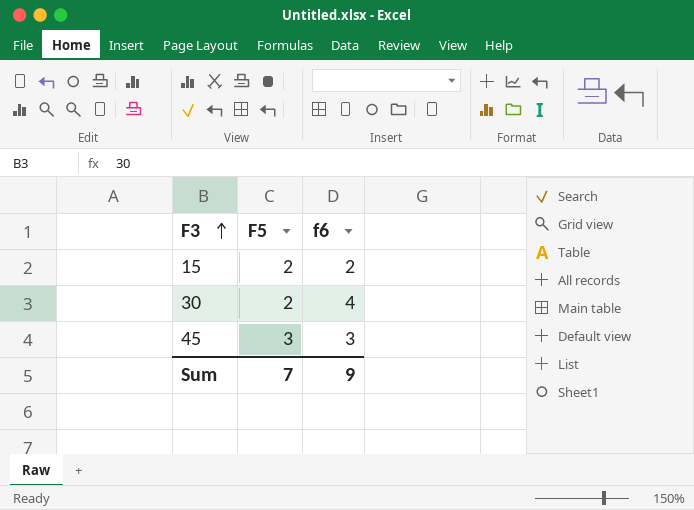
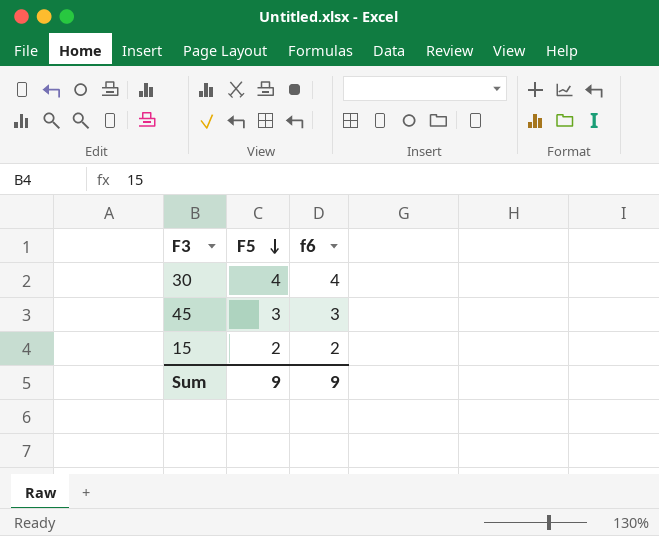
row order: F3 ascending -> F5 descending
30 | F5: 2 -> 4
Sum | F5: 7 -> 9

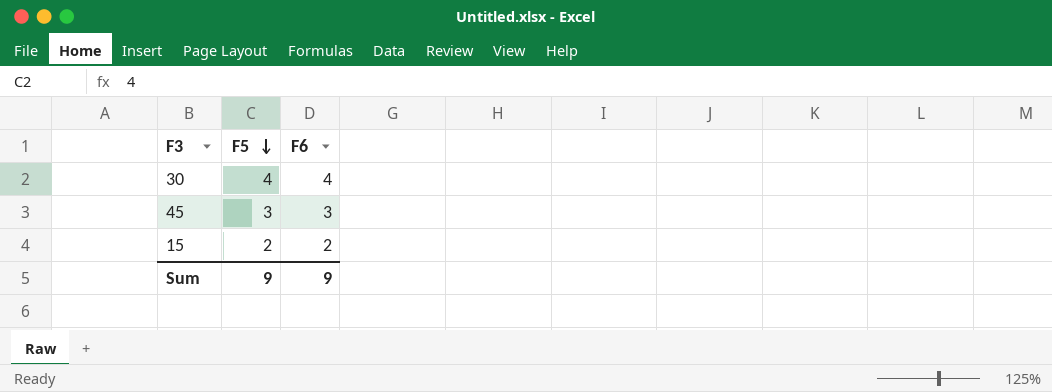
column name: f6 -> F6

